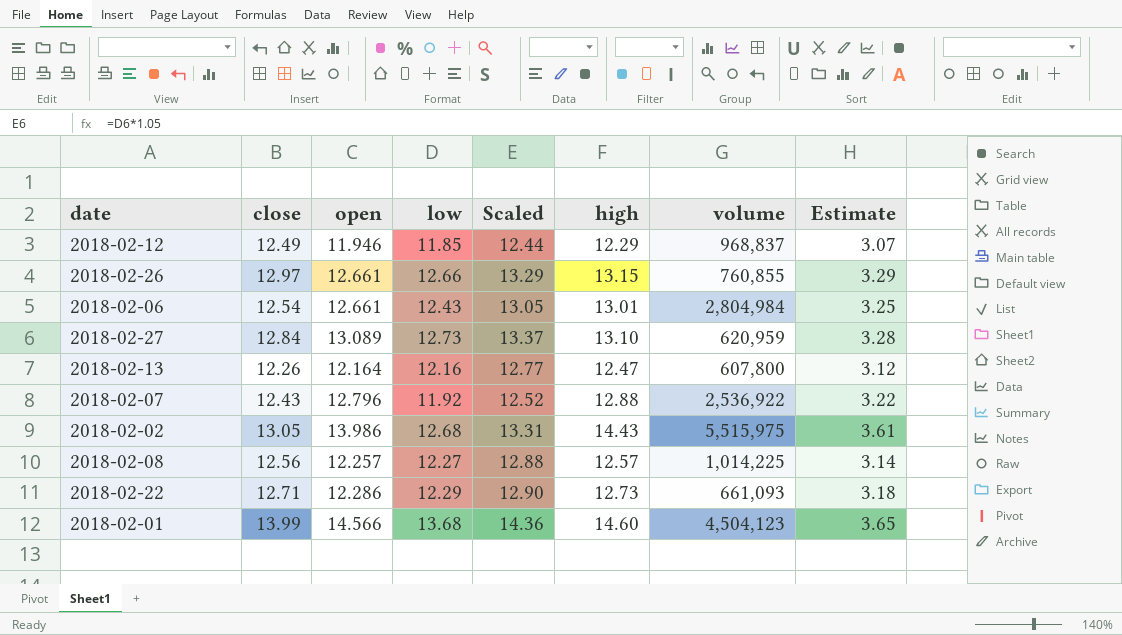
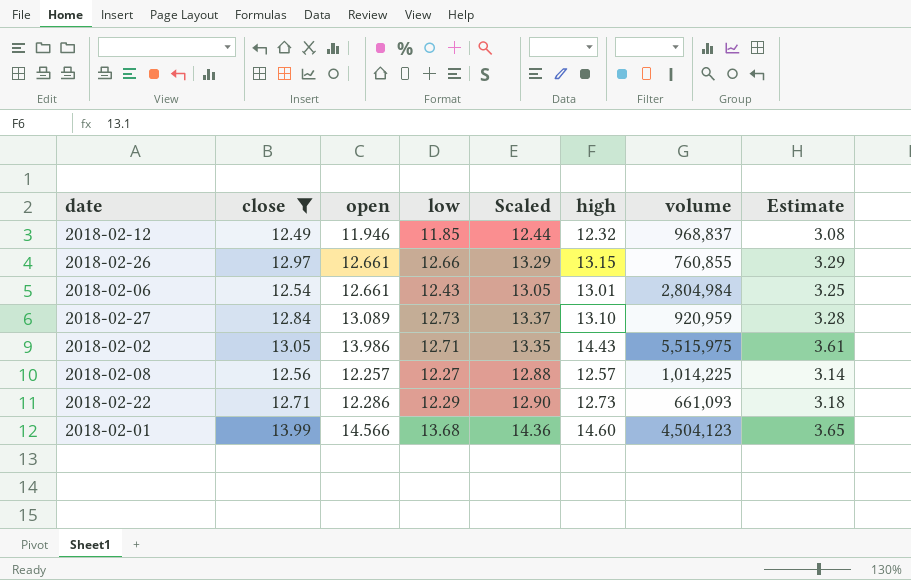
filter: none -> close >= 12.49
2018-02-12 | high: 12.29 -> 12.32
2018-02-12 | Estimate: 3.07 -> 3.08
2018-02-27 | volume: 620,959 -> 920,959
2018-02-02 | low: 12.68 -> 12.71
2018-02-02 | Scaled: 13.31 -> 13.35

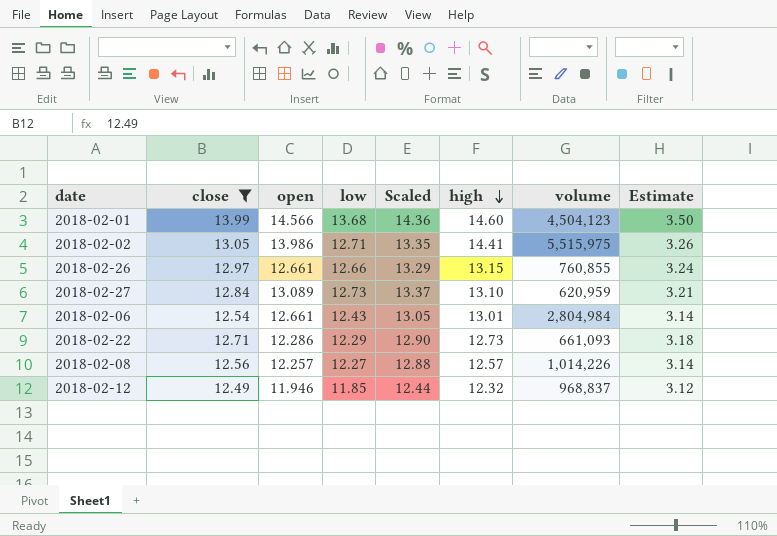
row order: none -> high descending
column Estimate | formula: [high] * 0.25 -> [close] * 0.25
2018-02-02 | high: 14.43 -> 14.41
2018-02-27 | volume: 920,959 -> 620,959
2018-02-08 | volume: 1,014,225 -> 1,014,226

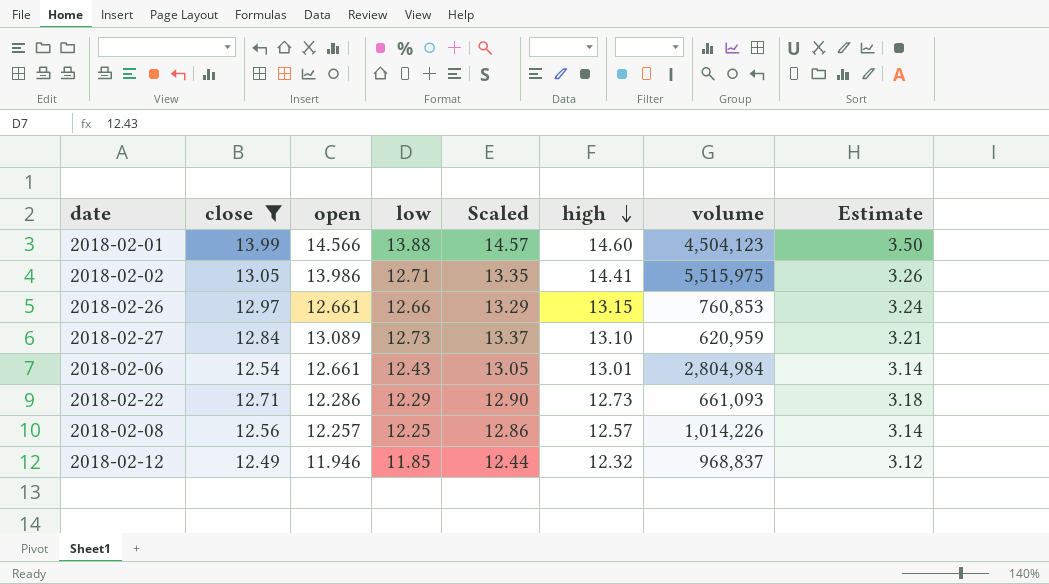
2018-02-01 | low: 13.68 -> 13.88
2018-02-01 | Scaled: 14.36 -> 14.57
2018-02-26 | volume: 760,855 -> 760,853
2018-02-08 | low: 12.27 -> 12.25
2018-02-08 | Scaled: 12.88 -> 12.86

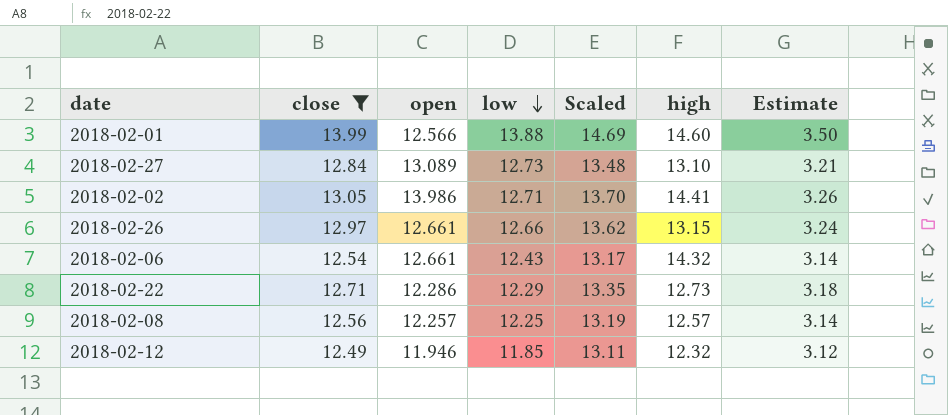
row order: high descending -> low descending
column volume | position: 7 -> none
column Scaled | formula: [low] * 1.05 -> [close] * 1.05
2018-02-01 | open: 14.566 -> 12.566
2018-02-06 | high: 13.01 -> 14.32

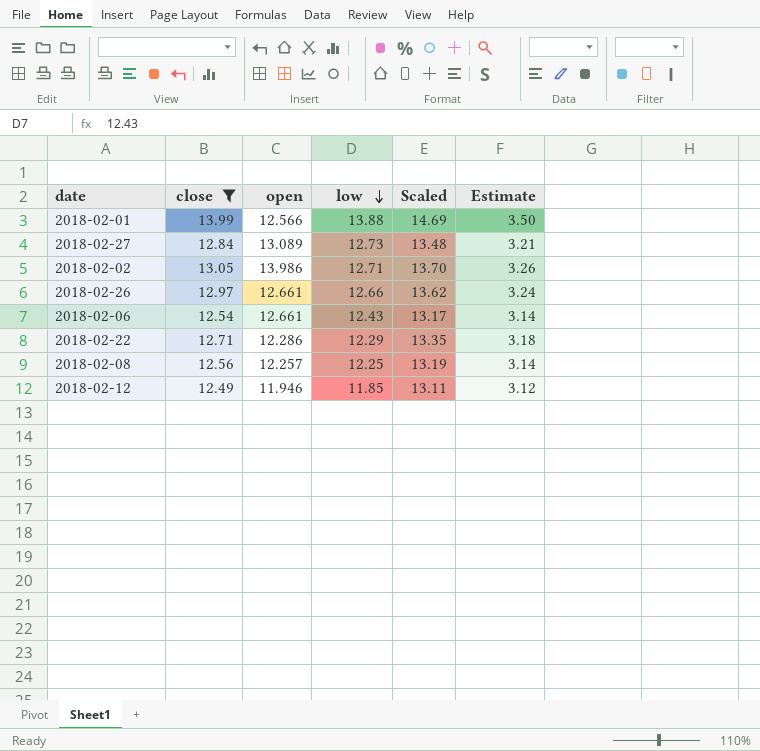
column high | position: 6 -> none

